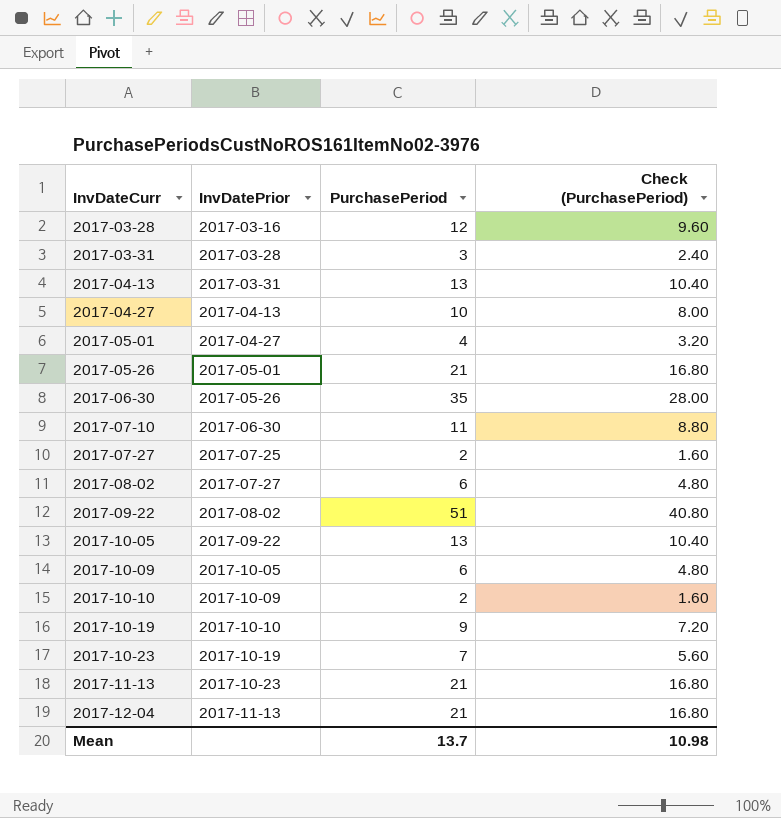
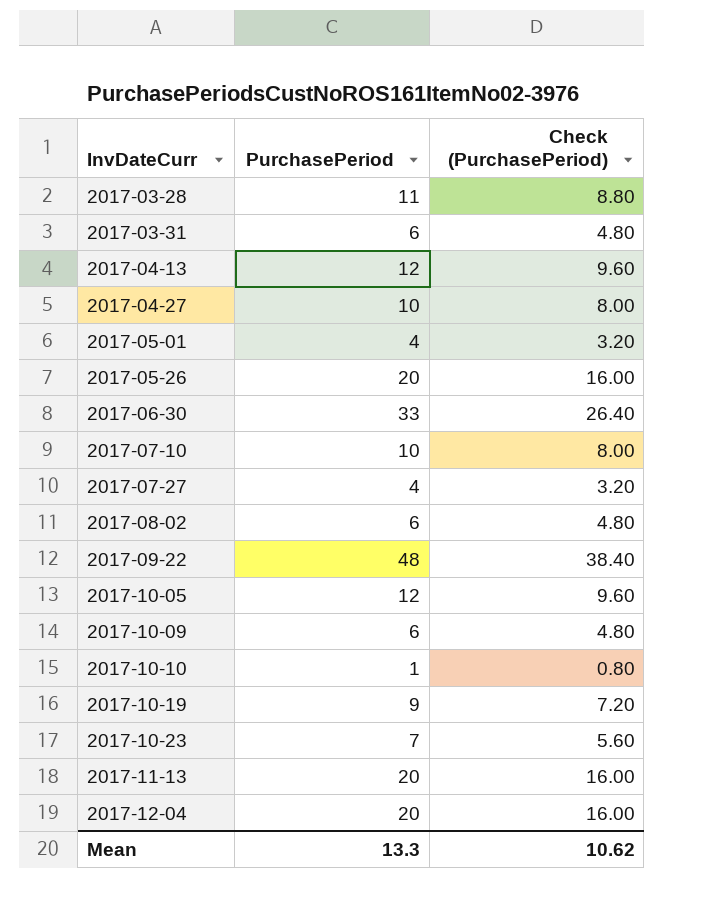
column InvDatePrior | position: 2 -> none
2017-03-28 | PurchasePeriod: 12 -> 11
2017-03-28 | Check (PurchasePeriod): 9.60 -> 8.80
2017-03-31 | PurchasePeriod: 3 -> 6
2017-03-31 | Check (PurchasePeriod): 2.40 -> 4.80
2017-04-13 | PurchasePeriod: 13 -> 12
2017-04-13 | Check (PurchasePeriod): 10.40 -> 9.60
2017-05-26 | PurchasePeriod: 21 -> 20
2017-05-26 | Check (PurchasePeriod): 16.80 -> 16.00
2017-06-30 | PurchasePeriod: 35 -> 33
2017-06-30 | Check (PurchasePeriod): 28.00 -> 26.40
2017-07-10 | PurchasePeriod: 11 -> 10
2017-07-10 | Check (PurchasePeriod): 8.80 -> 8.00
2017-07-27 | PurchasePeriod: 2 -> 4
2017-07-27 | Check (PurchasePeriod): 1.60 -> 3.20
2017-09-22 | PurchasePeriod: 51 -> 48
2017-09-22 | Check (PurchasePeriod): 40.80 -> 38.40
2017-10-05 | PurchasePeriod: 13 -> 12
2017-10-05 | Check (PurchasePeriod): 10.40 -> 9.60
2017-10-10 | PurchasePeriod: 2 -> 1
2017-10-10 | Check (PurchasePeriod): 1.60 -> 0.80
2017-11-13 | PurchasePeriod: 21 -> 20
2017-11-13 | Check (PurchasePeriod): 16.80 -> 16.00
2017-12-04 | PurchasePeriod: 21 -> 20
2017-12-04 | Check (PurchasePeriod): 16.80 -> 16.00
Mean | PurchasePeriod: 13.7 -> 13.3
Mean | Check (PurchasePeriod): 10.98 -> 10.62

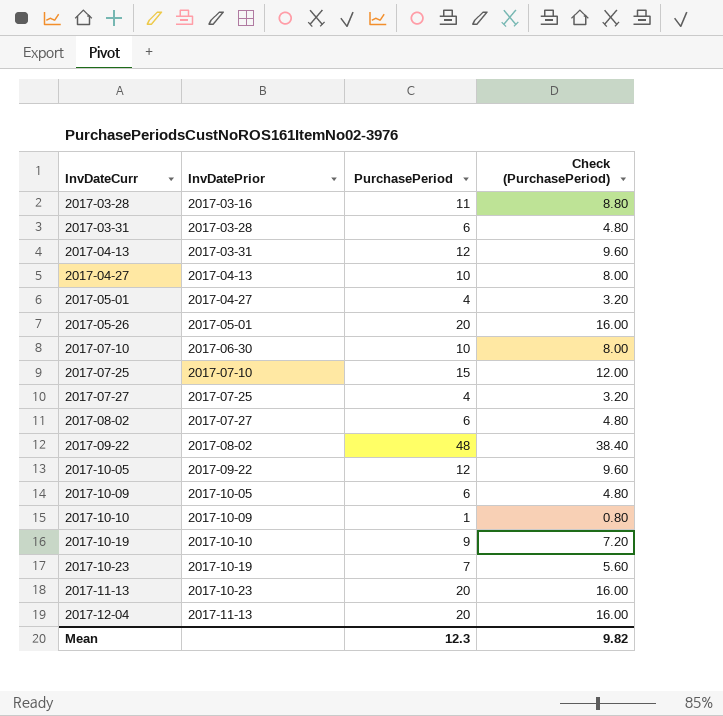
column InvDatePrior | position: none -> 2
row 2017-06-30: 33 | 26.40 -> none
row 2017-07-25: none -> 2017-07-10 | 15 | 12.00
Mean | PurchasePeriod: 13.3 -> 12.3
Mean | Check (PurchasePeriod): 10.62 -> 9.82

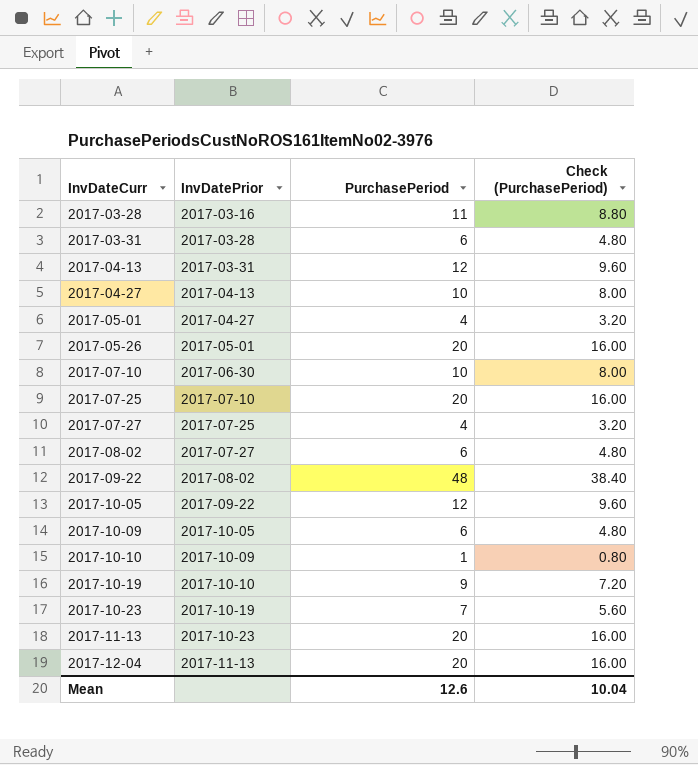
2017-07-25 | PurchasePeriod: 15 -> 20
2017-07-25 | Check (PurchasePeriod): 12.00 -> 16.00
Mean | PurchasePeriod: 12.3 -> 12.6
Mean | Check (PurchasePeriod): 9.82 -> 10.04

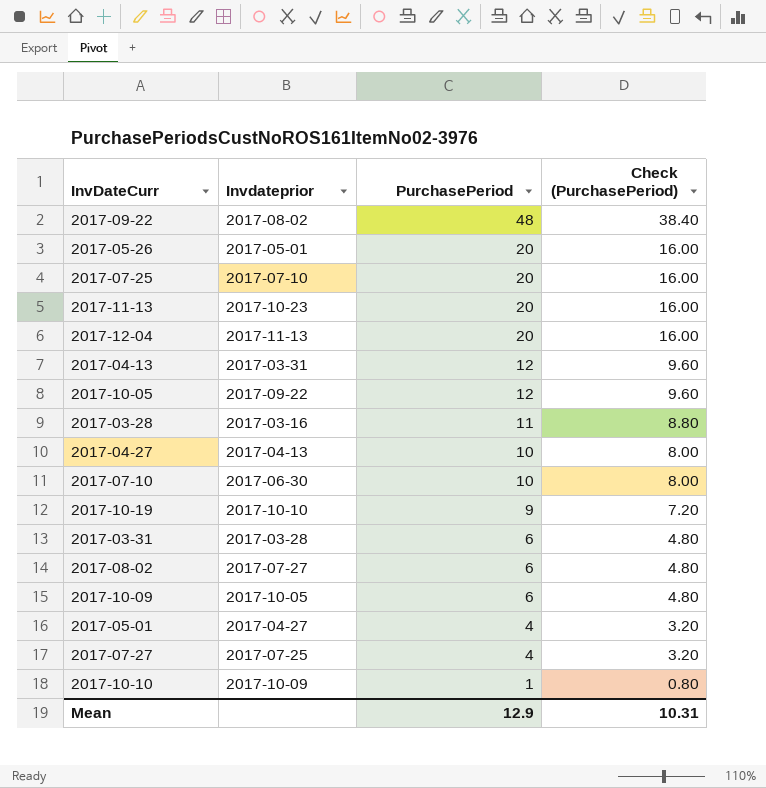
row order: InvDateCurr ascending -> PurchasePeriod descending
column name: InvDatePrior -> Invdateprior
row 2017-10-23: 2017-10-19 | 7 | 5.60 -> none
Mean | PurchasePeriod: 12.6 -> 12.9
Mean | Check (PurchasePeriod): 10.04 -> 10.31

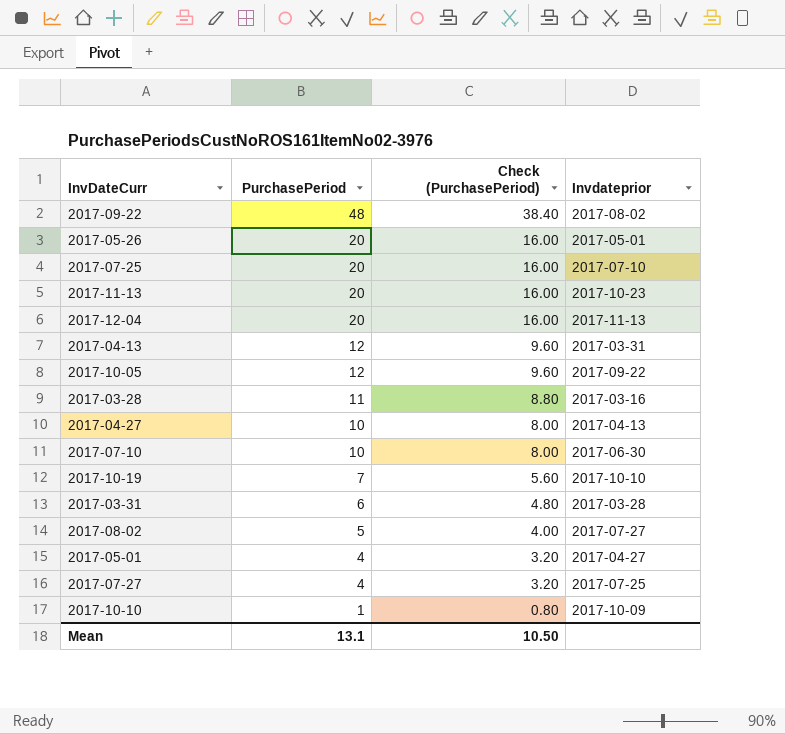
column Invdateprior | position: 2 -> 4
row 2017-10-09: 2017-10-05 | 6 | 4.80 -> none
2017-10-19 | PurchasePeriod: 9 -> 7
2017-10-19 | Check (PurchasePeriod): 7.20 -> 5.60
2017-08-02 | PurchasePeriod: 6 -> 5
2017-08-02 | Check (PurchasePeriod): 4.80 -> 4.00
Mean | PurchasePeriod: 12.9 -> 13.1
Mean | Check (PurchasePeriod): 10.31 -> 10.50

